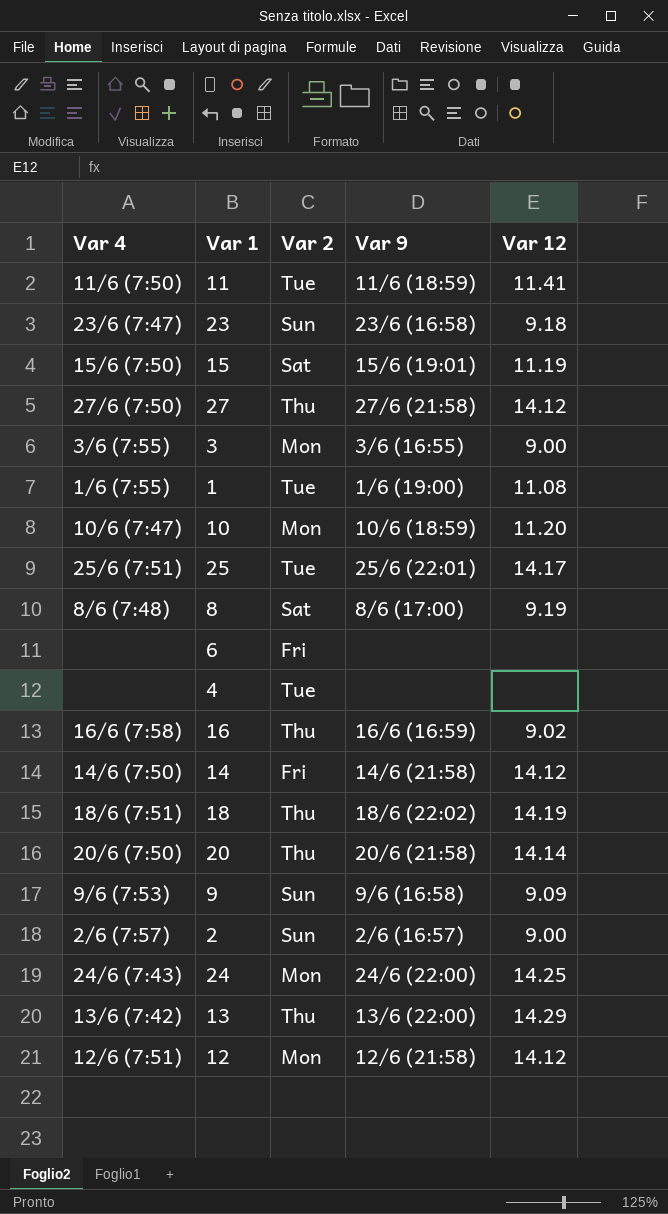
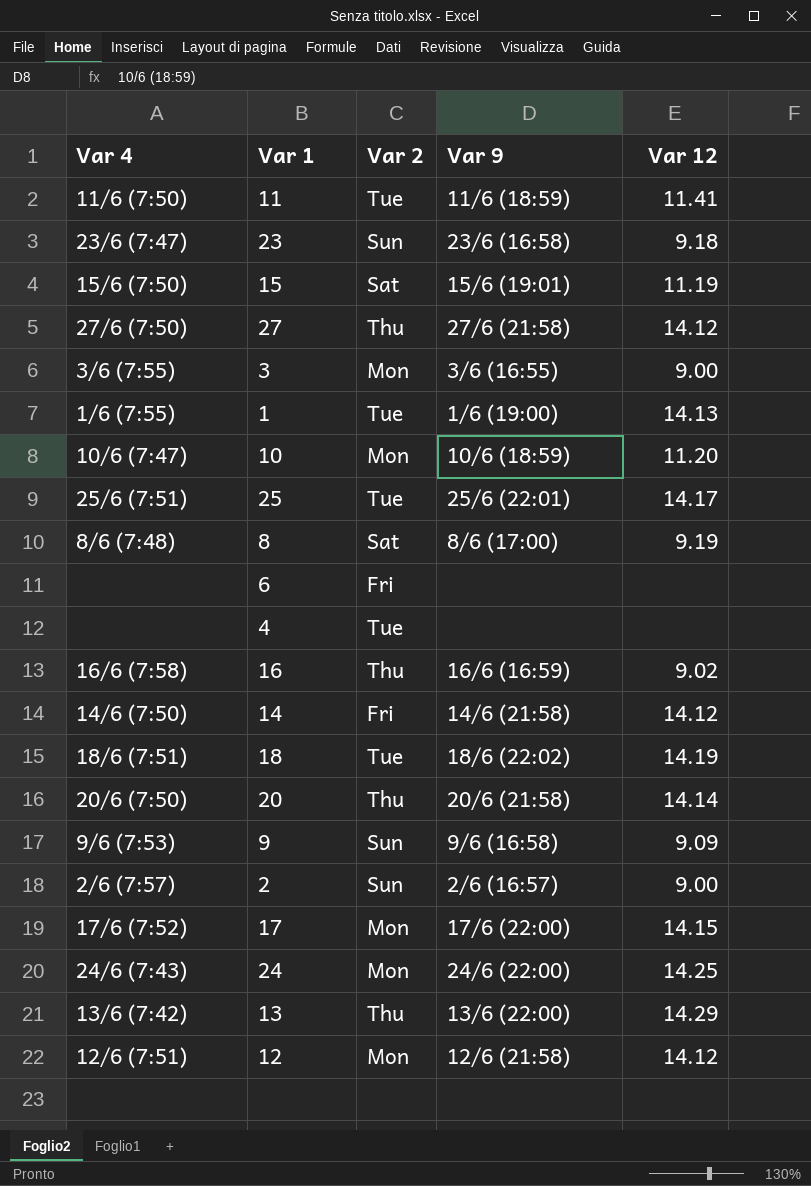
1 | Var 12: 11.08 -> 14.13
18 | Var 2: Thu -> Tue
row 17: none -> 17/6 (7:52) | Mon | 17/6 (22:00) | 14.15

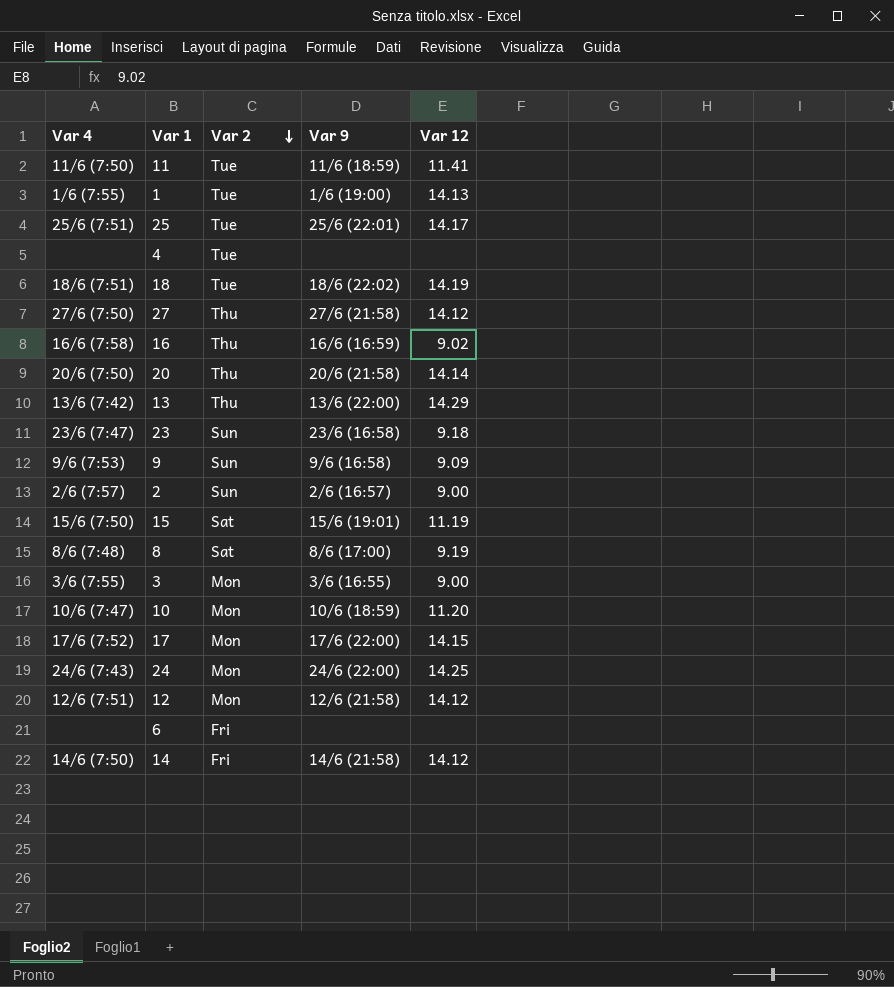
row order: none -> Var 2 descending

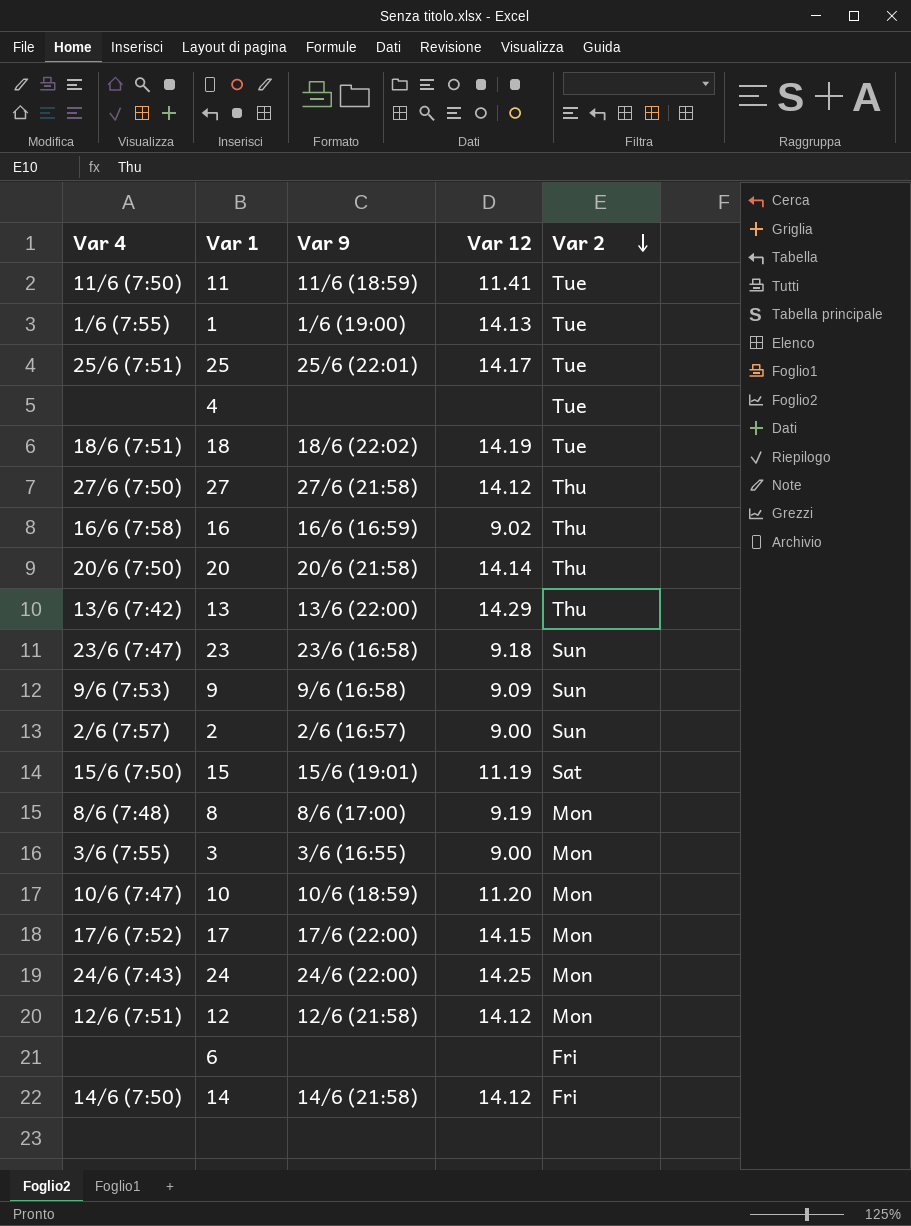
column Var 2 | position: 3 -> 5
8 | Var 2: Sat -> Mon

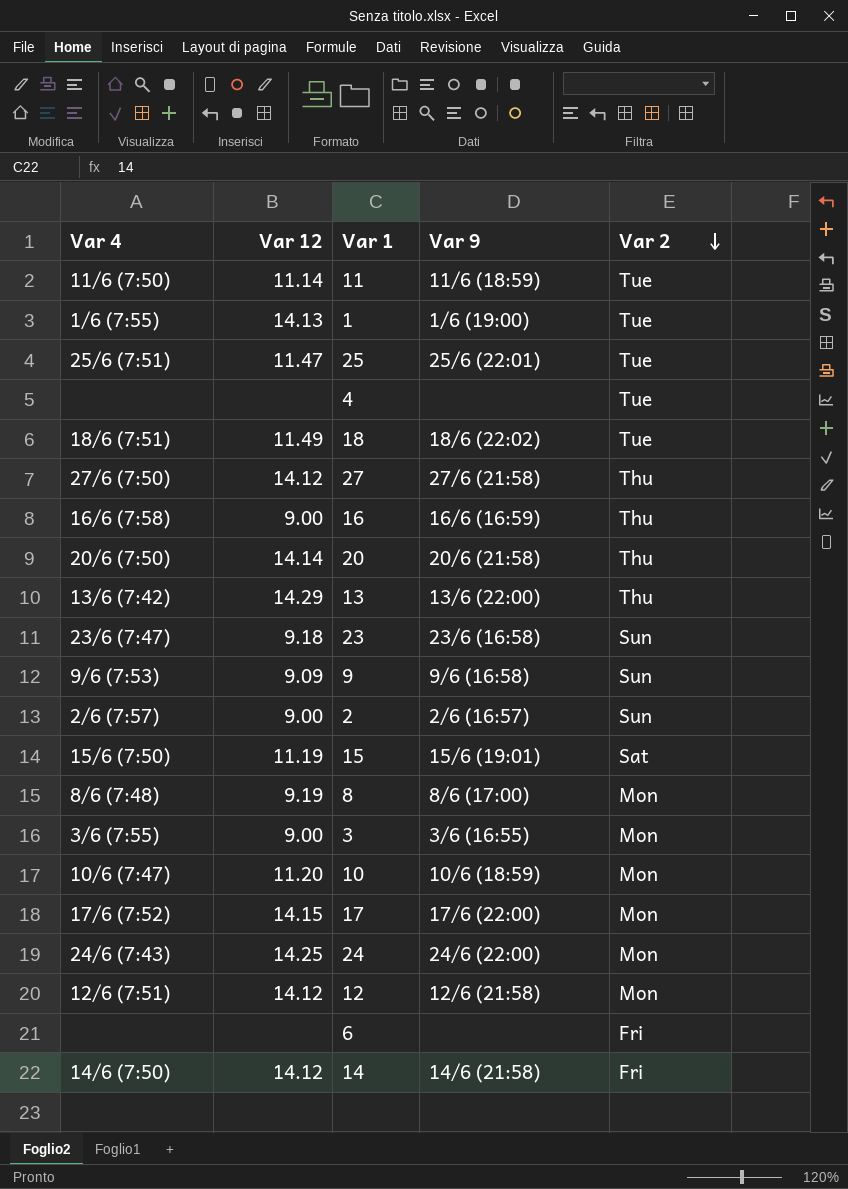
column Var 12 | position: 4 -> 2
11 | Var 12: 11.41 -> 11.14
25 | Var 12: 14.17 -> 11.47
18 | Var 12: 14.19 -> 11.49
16 | Var 12: 9.02 -> 9.00

